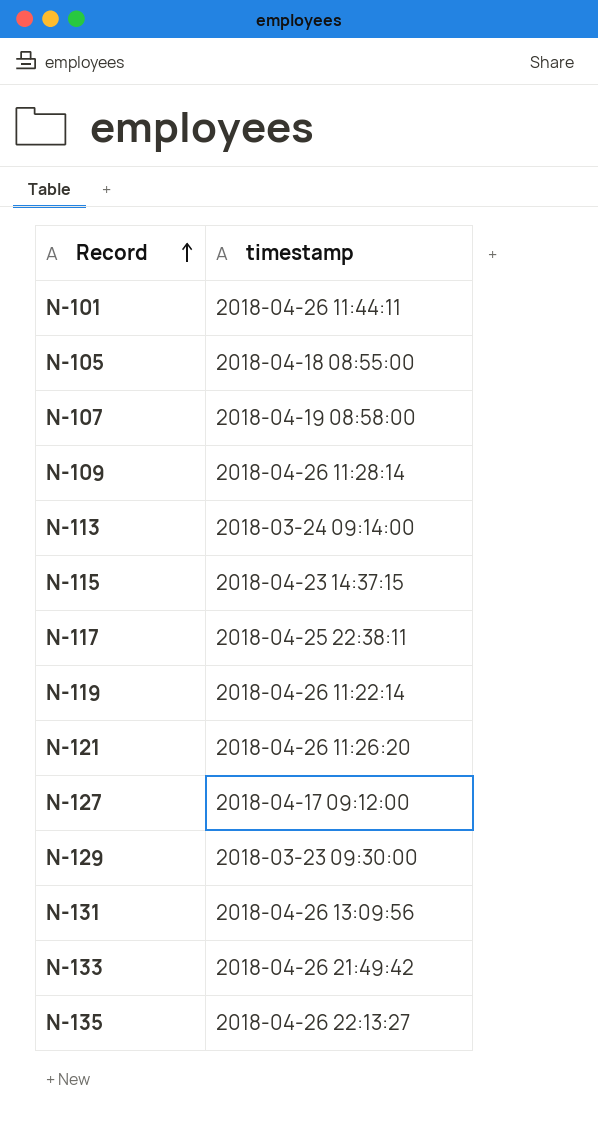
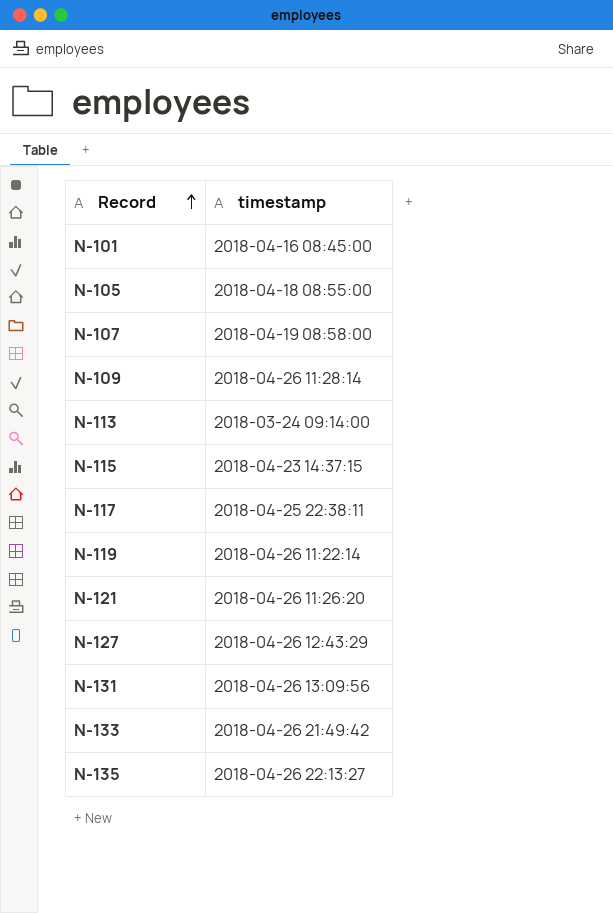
row N-129: 2018-03-23 09:30:00 -> none
N-101 | timestamp: 2018-04-26 11:44:11 -> 2018-04-16 08:45:00
N-127 | timestamp: 2018-04-17 09:12:00 -> 2018-04-26 12:43:29

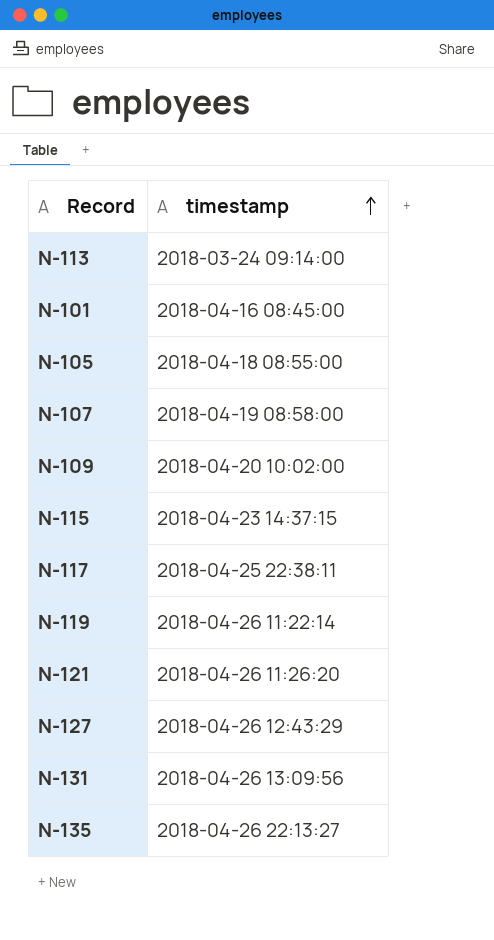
row order: Record ascending -> timestamp ascending
row N-133: 2018-04-26 21:49:42 -> none
N-109 | timestamp: 2018-04-26 11:28:14 -> 2018-04-20 10:02:00

